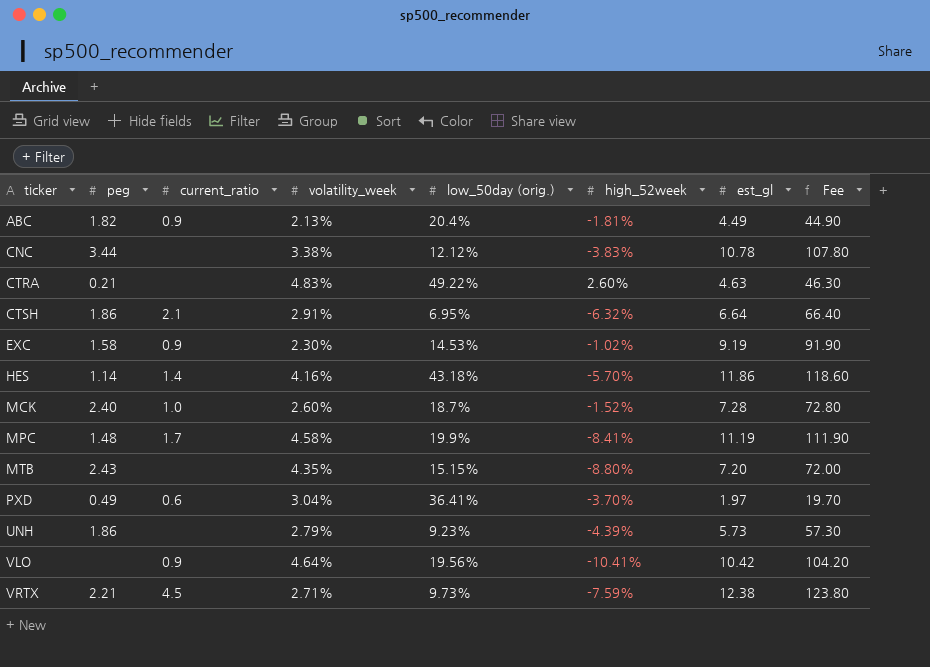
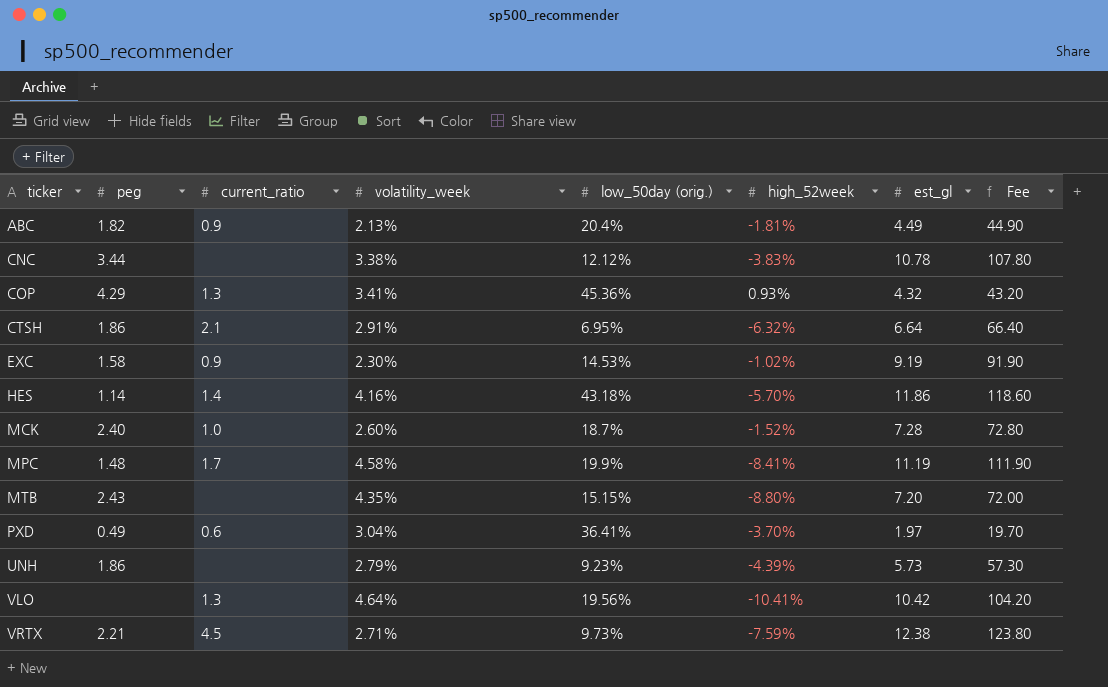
row CTRA: 0.21 | none | 4.83% | 49.22% | 2.60% | 4.63 | 46.30 -> none
row COP: none -> 4.29 | 1.3 | 3.41% | 45.36% | 0.93% | 4.32 | 43.20
VLO | current_ratio: 0.9 -> 1.3

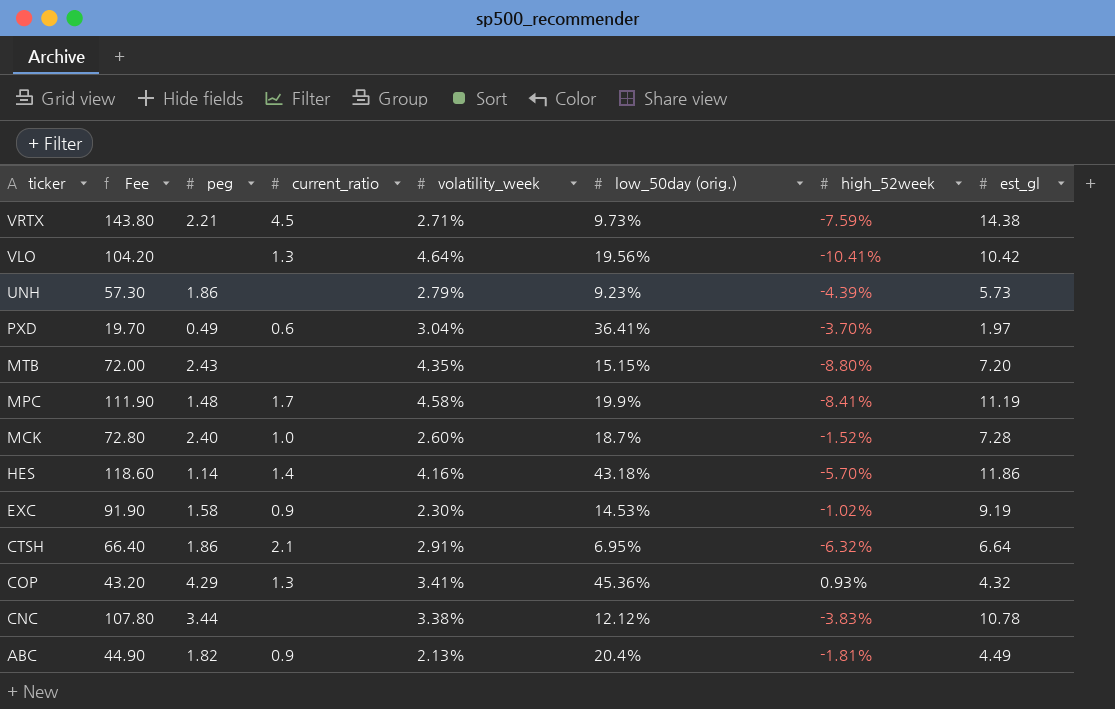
row order: ticker ascending -> ticker descending
column Fee | position: 8 -> 2
VRTX | Fee: 123.80 -> 143.80
VRTX | est_gl: 12.38 -> 14.38

